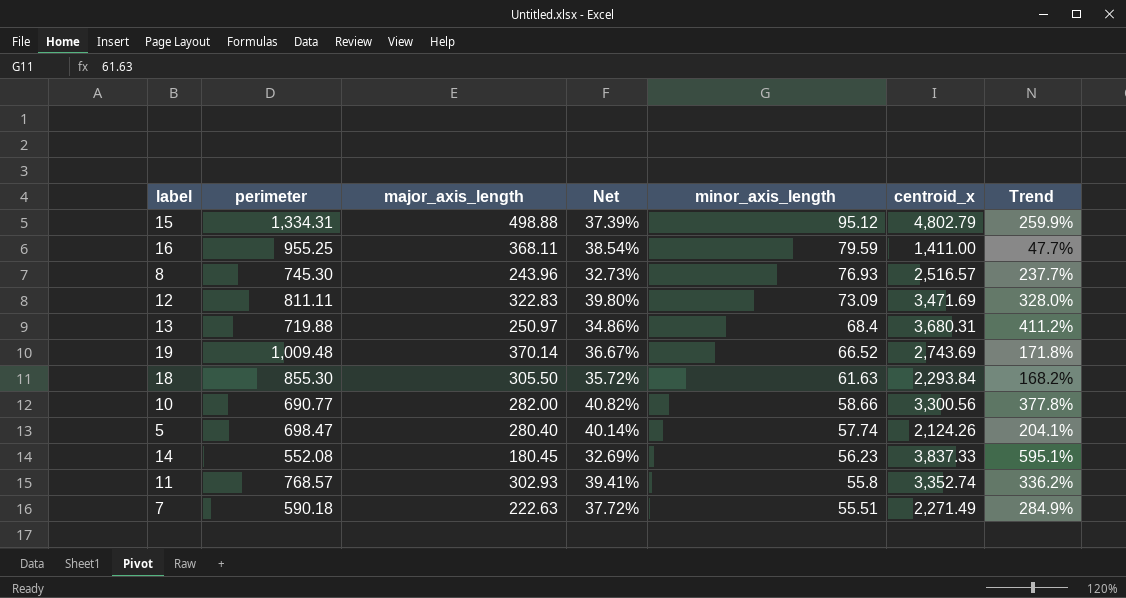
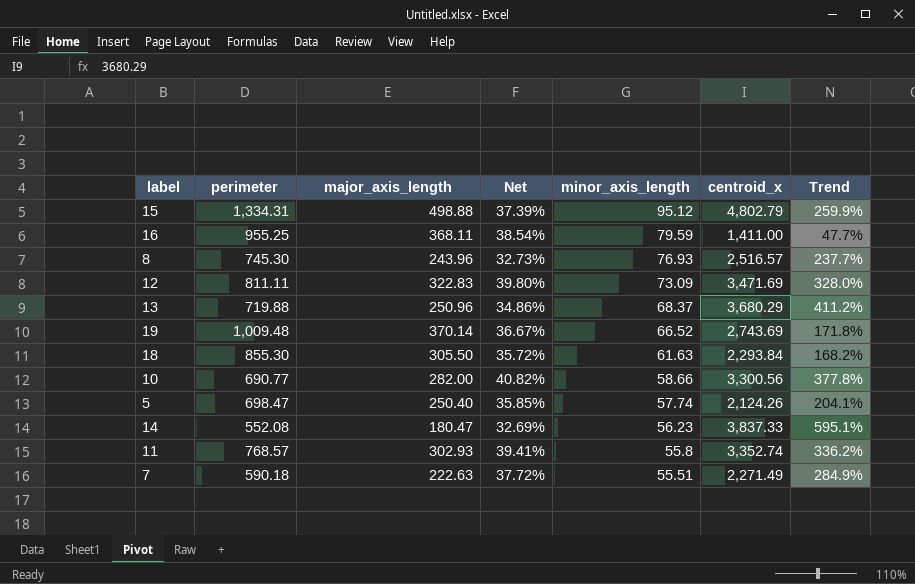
13 | major_axis_length: 250.97 -> 250.96
13 | minor_axis_length: 68.4 -> 68.37
13 | centroid_x: 3,680.31 -> 3,680.29
5 | major_axis_length: 280.40 -> 250.40
5 | Net: 40.14% -> 35.85%
14 | major_axis_length: 180.45 -> 180.47

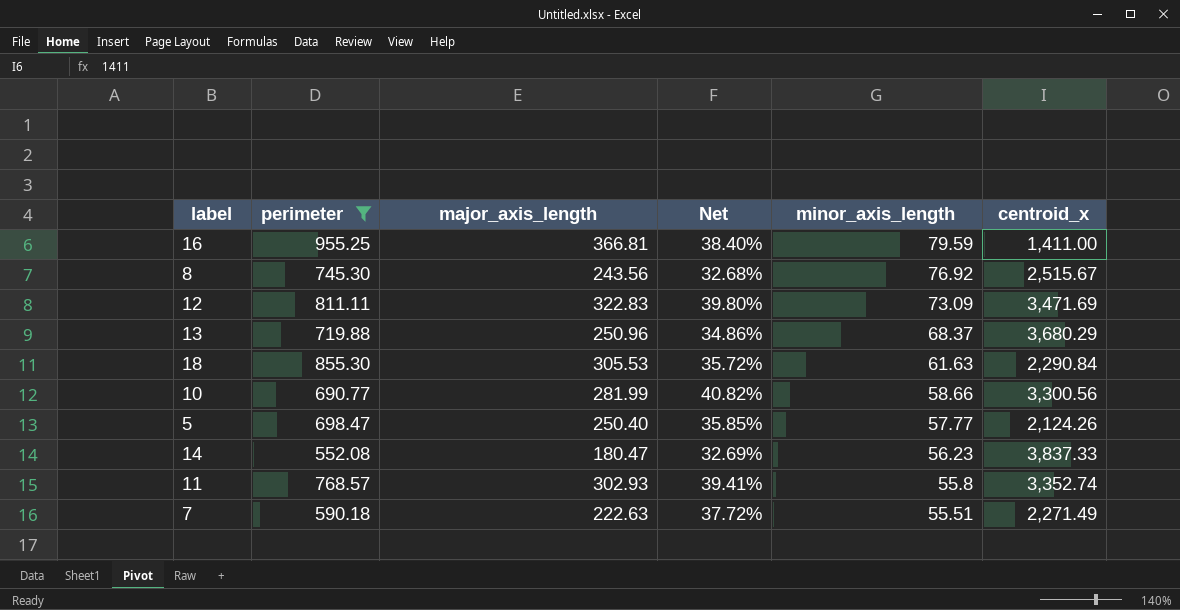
filter: none -> perimeter <= 955.25
column Trend | formula: ([centroid_x] - [perimeter]) / [perimeter] -> none
16 | major_axis_length: 368.11 -> 366.81
16 | Net: 38.54% -> 38.40%
8 | major_axis_length: 243.96 -> 243.56
8 | Net: 32.73% -> 32.68%
8 | minor_axis_length: 76.93 -> 76.92
8 | centroid_x: 2,516.57 -> 2,515.67
18 | major_axis_length: 305.50 -> 305.53
18 | centroid_x: 2,293.84 -> 2,290.84
10 | major_axis_length: 282.00 -> 281.99
5 | minor_axis_length: 57.74 -> 57.77

